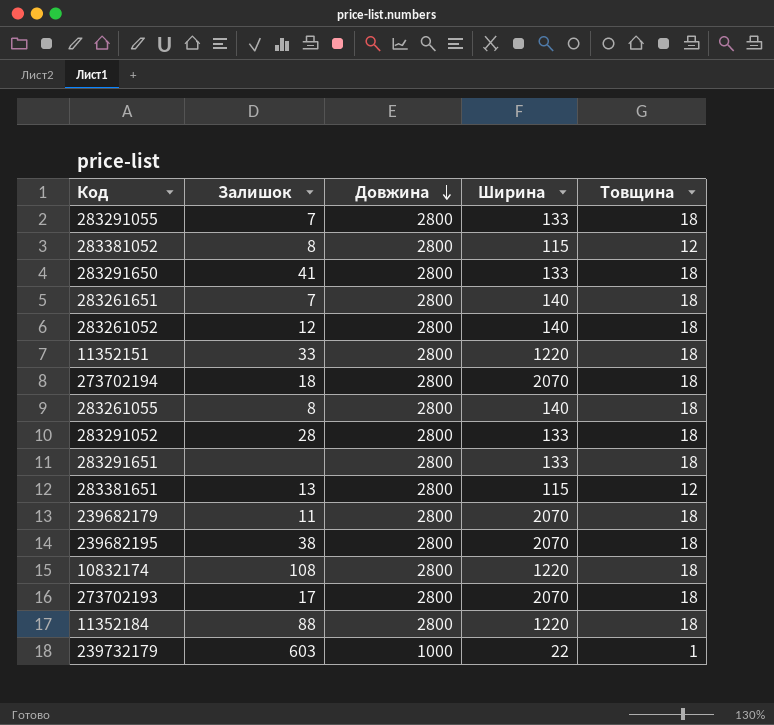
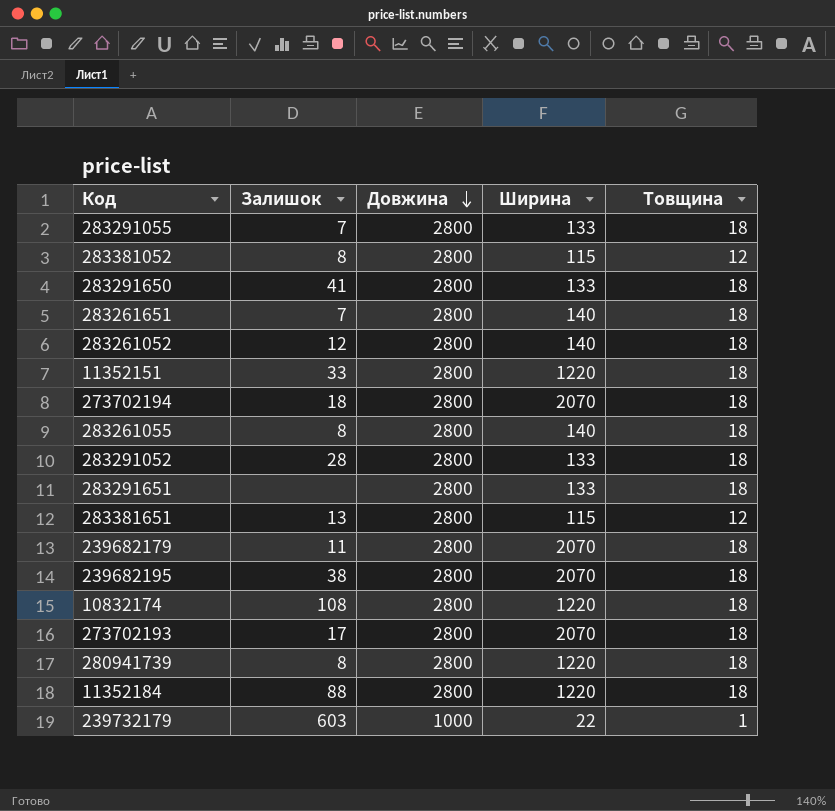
row 280941739: none -> 8 | 2800 | 1220 | 18

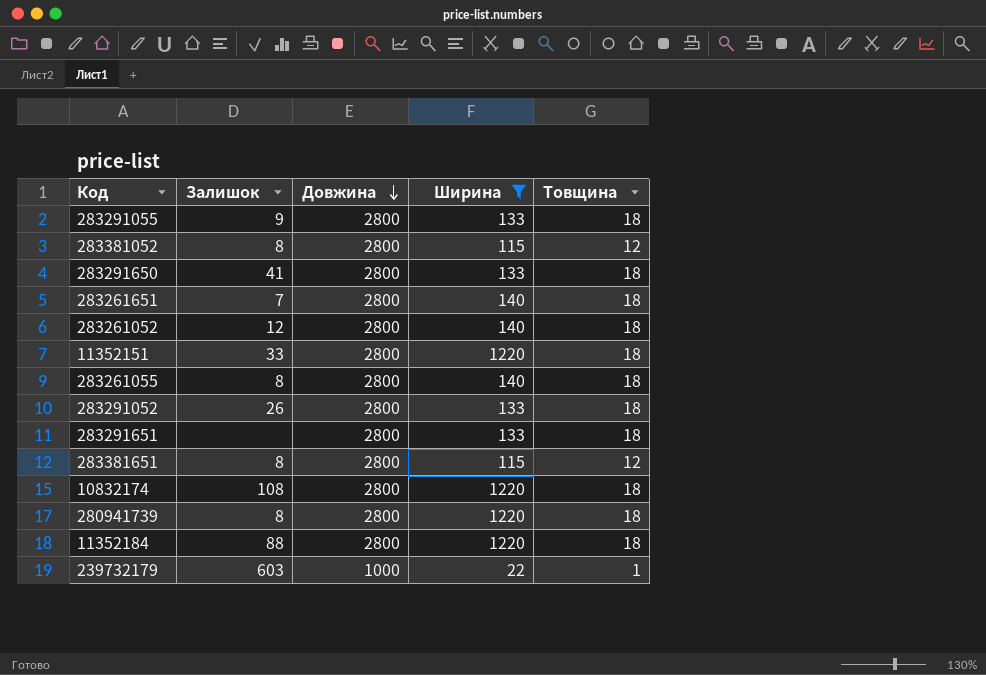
filter: none -> Ширина != 2070
283291055 | Залишок: 7 -> 9
283291052 | Залишок: 28 -> 26
283381651 | Залишок: 13 -> 8

